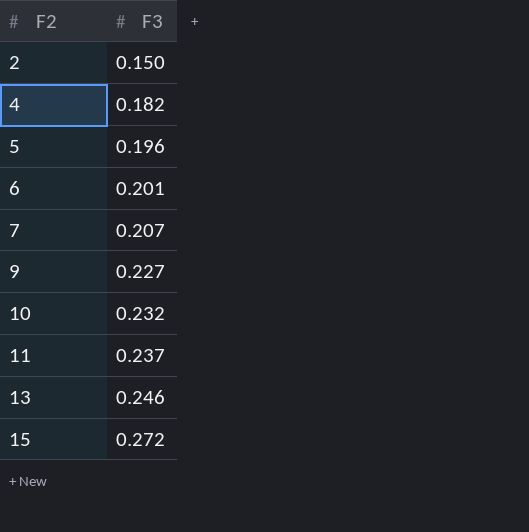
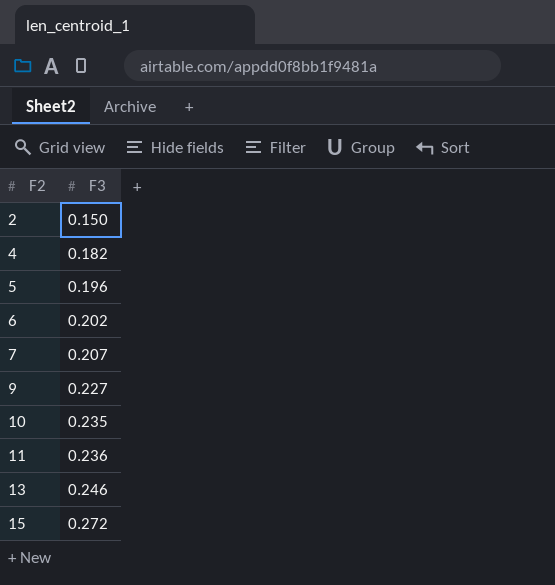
6 | F3: 0.201 -> 0.202
10 | F3: 0.232 -> 0.235
11 | F3: 0.237 -> 0.236

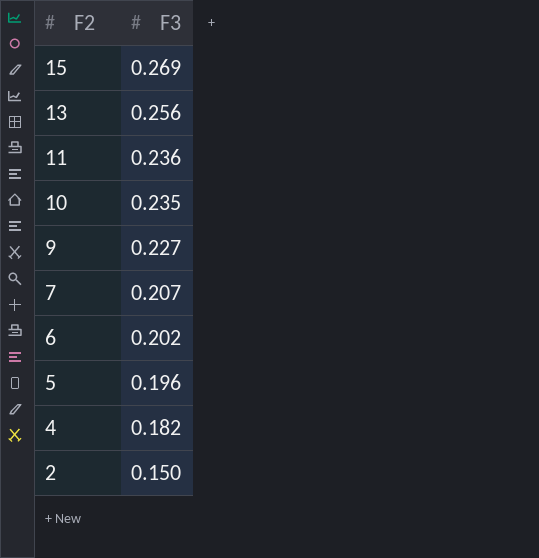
row order: F2 ascending -> F2 descending
15 | F3: 0.272 -> 0.269
13 | F3: 0.246 -> 0.256

